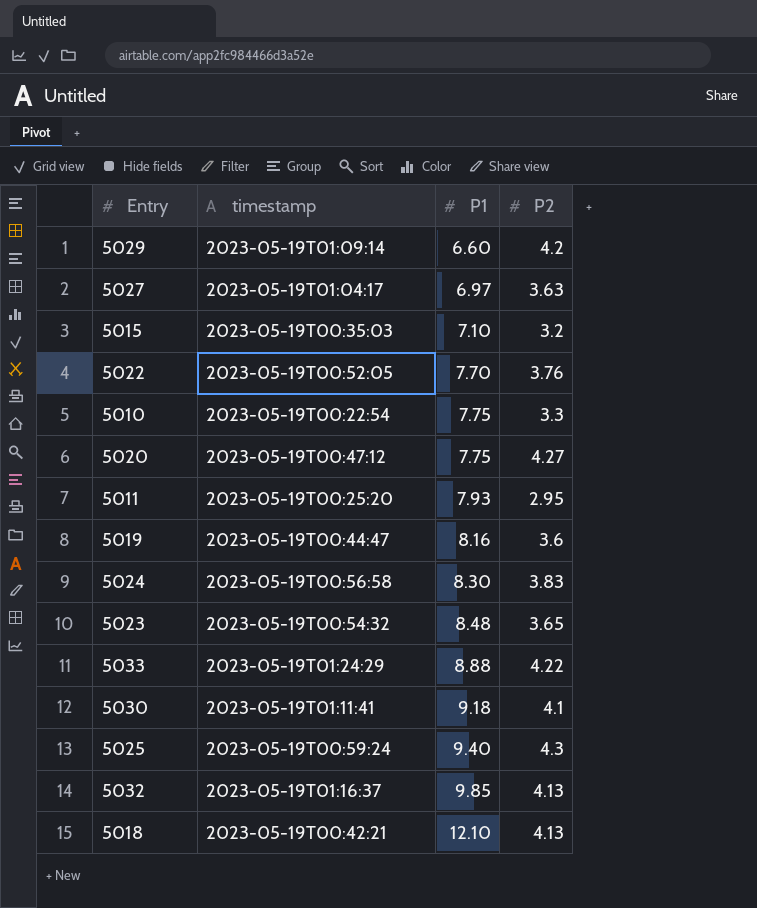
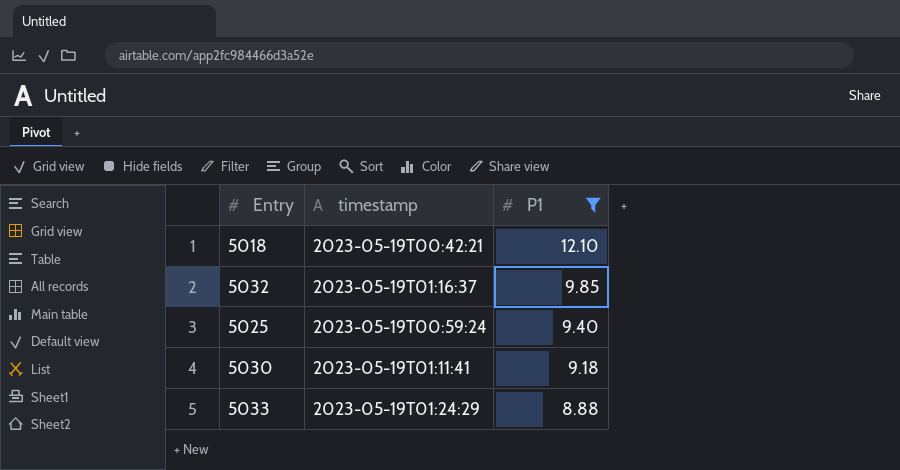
filter: none -> P1 >= 8.88
row order: P1 ascending -> P1 descending
column P2 | position: 4 -> none

